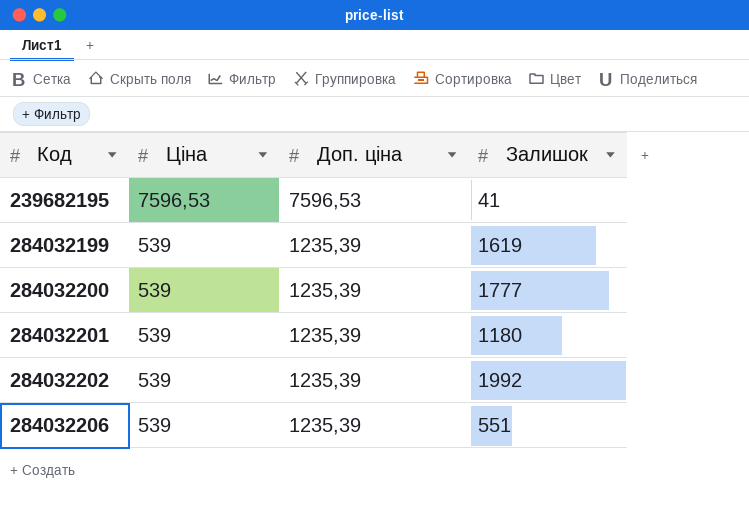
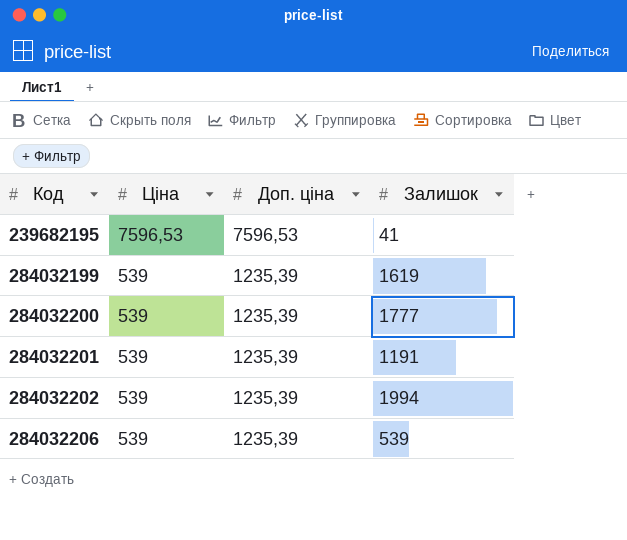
284032201 | Залишок: 1180 -> 1191
284032202 | Залишок: 1992 -> 1994
284032206 | Залишок: 551 -> 539

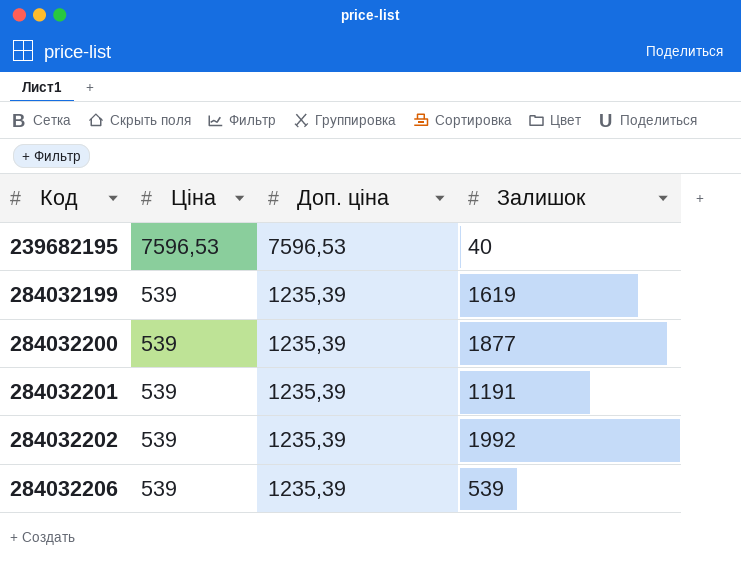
239682195 | Залишок: 41 -> 40
284032200 | Залишок: 1777 -> 1877
284032202 | Залишок: 1994 -> 1992

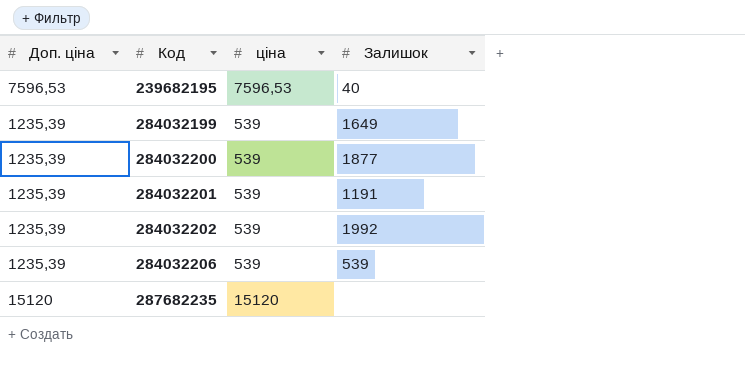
column Доп. ціна | position: 3 -> 1
column name: Ціна -> ціна
284032199 | Залишок: 1619 -> 1649
row 287682235: none -> 15120 | 15120 | none

